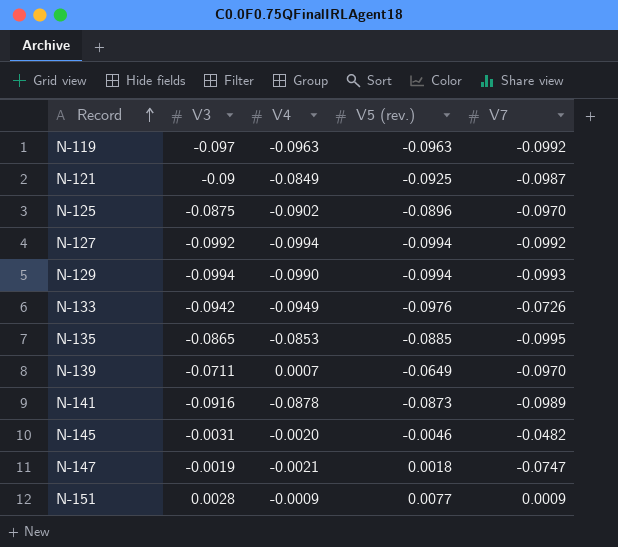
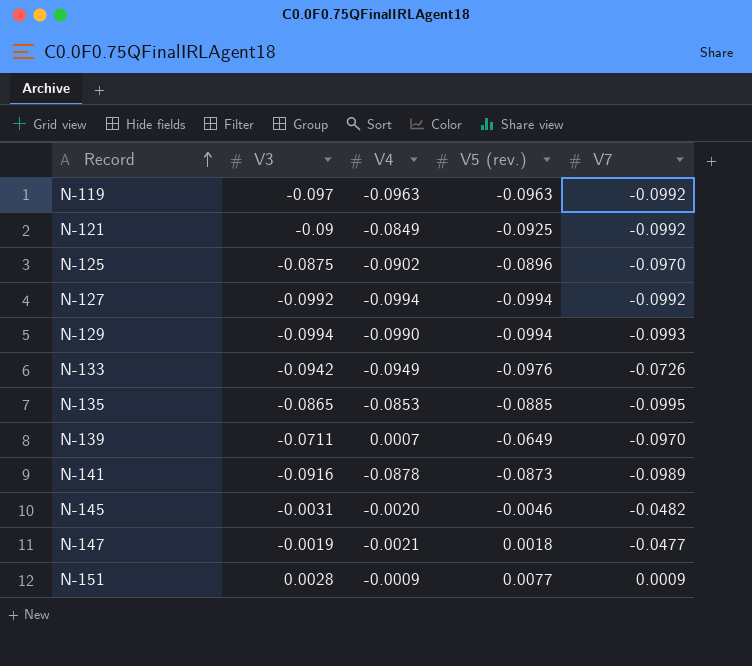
N-121 | V7: -0.0987 -> -0.0992
N-147 | V7: -0.0747 -> -0.0477

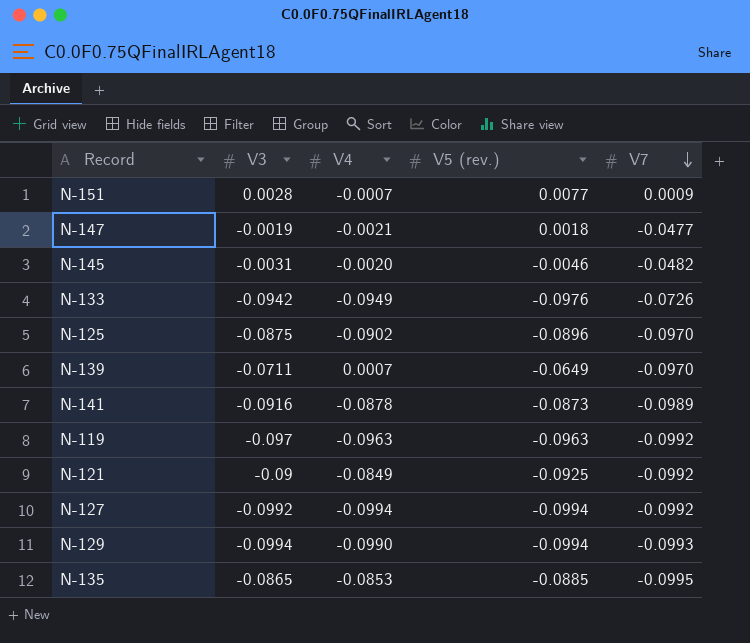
row order: Record ascending -> V7 descending
N-151 | V4: -0.0009 -> -0.0007

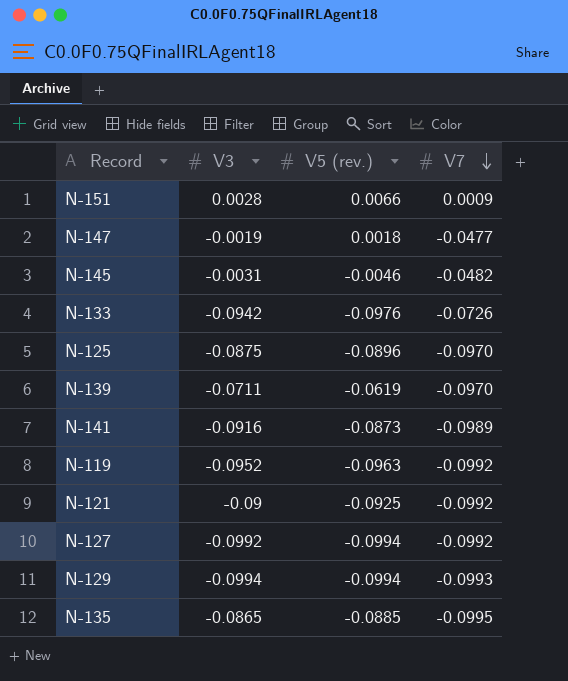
column V4 | position: 3 -> none
N-151 | V5 (rev.): 0.0077 -> 0.0066
N-139 | V5 (rev.): -0.0649 -> -0.0619
N-119 | V3: -0.097 -> -0.0952

